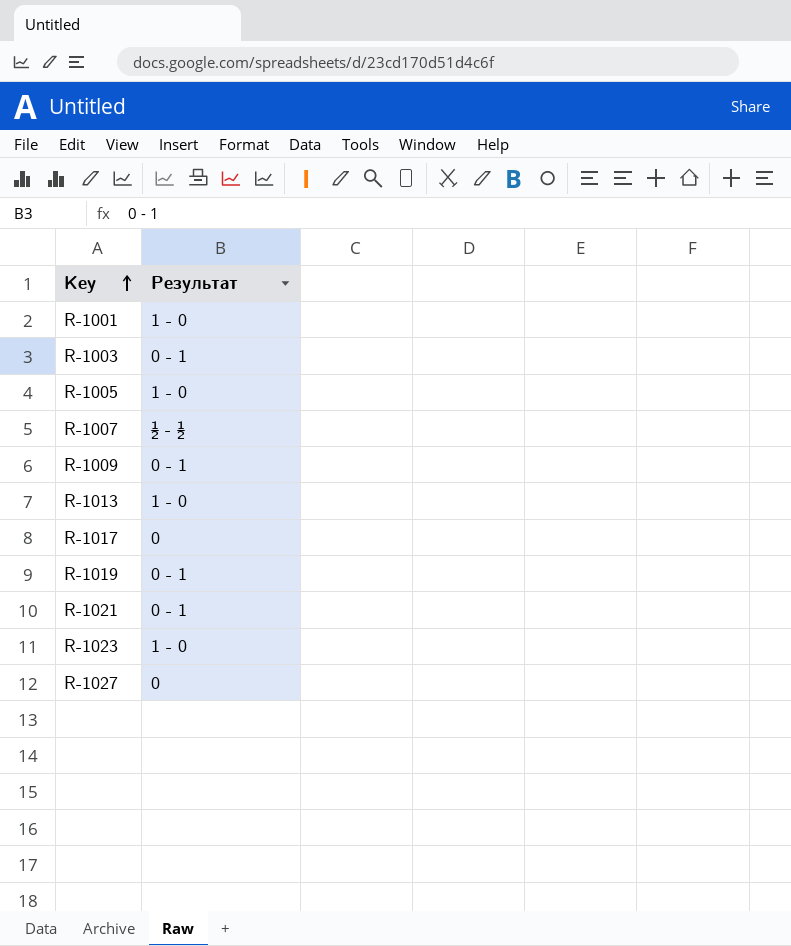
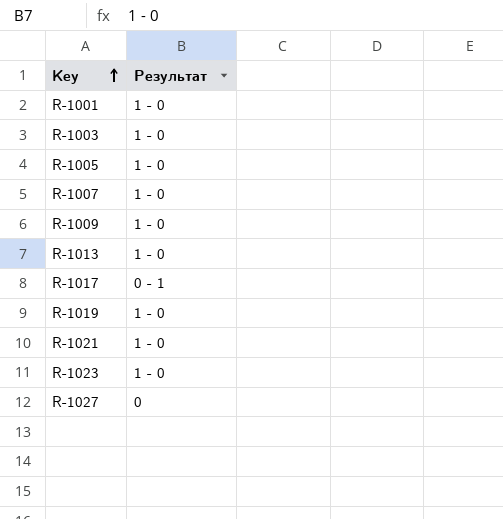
R-1003 | Результат: 0 - 1 -> 1 - 0
R-1007 | Результат: ½ - ½ -> 1 - 0
R-1009 | Результат: 0 - 1 -> 1 - 0
R-1017 | Результат: 0 -> 0 - 1
R-1019 | Результат: 0 - 1 -> 1 - 0
R-1021 | Результат: 0 - 1 -> 1 - 0

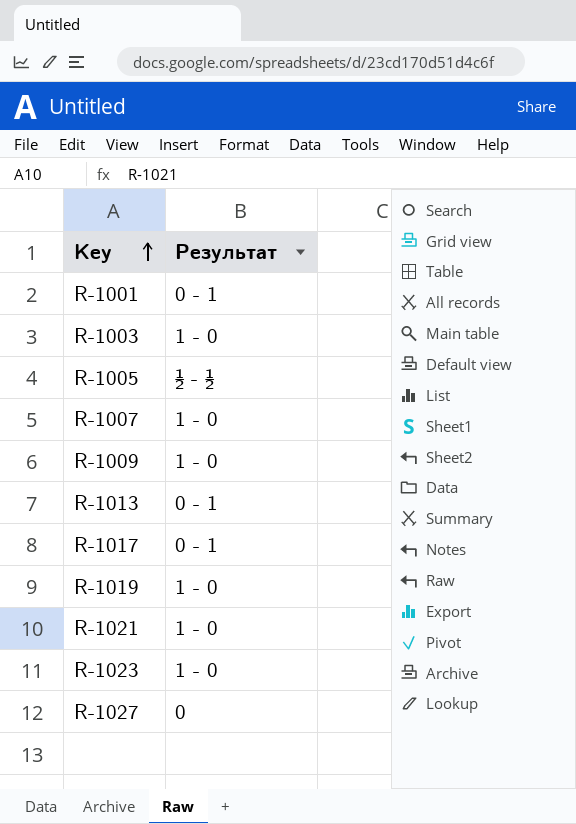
R-1001 | Результат: 1 - 0 -> 0 - 1
R-1005 | Результат: 1 - 0 -> ½ - ½
R-1013 | Результат: 1 - 0 -> 0 - 1

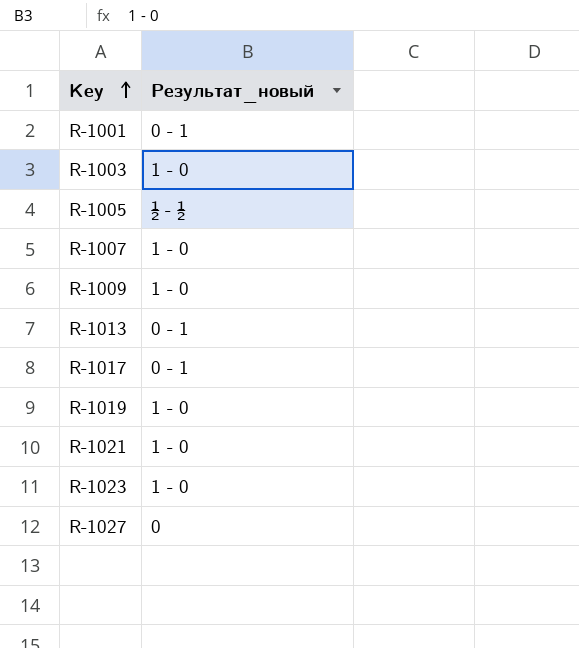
column name: Результат -> Результат_новый

